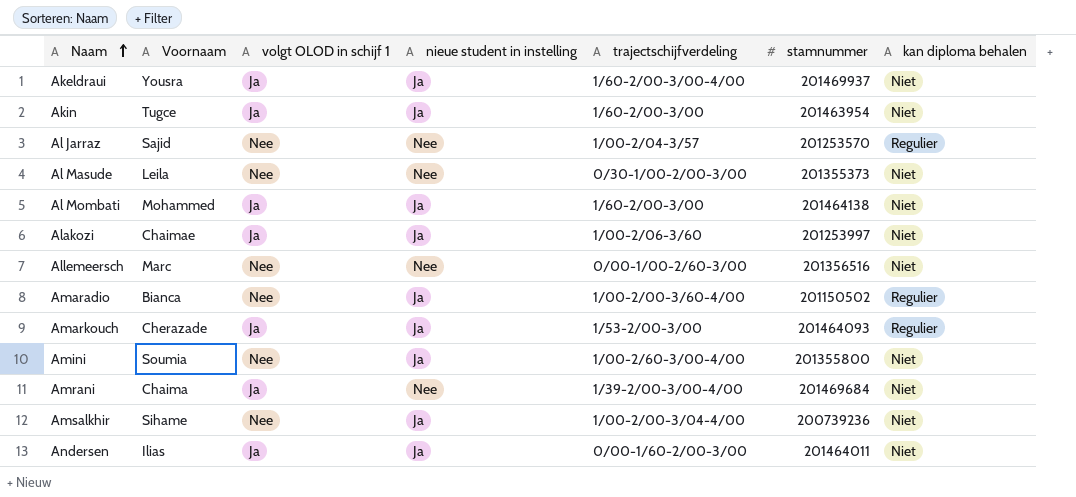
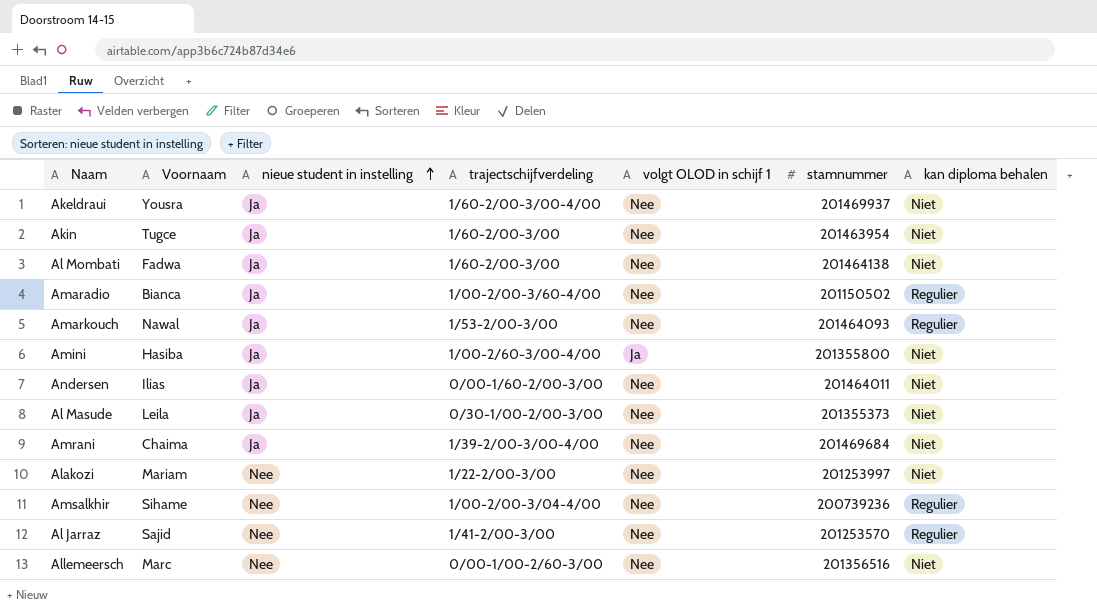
row order: Naam ascending -> nieue student in instelling ascending
column volgt OLOD in schijf 1 | position: 3 -> 5
Akeldraui | volgt OLOD in schijf 1: Ja -> Nee
Akin | volgt OLOD in schijf 1: Ja -> Nee
Al Mombati | Voornaam: Mohammed -> Fadwa
Al Mombati | volgt OLOD in schijf 1: Ja -> Nee
Amarkouch | Voornaam: Cherazade -> Nawal
Amarkouch | volgt OLOD in schijf 1: Ja -> Nee
Amini | Voornaam: Soumia -> Hasiba
Amini | volgt OLOD in schijf 1: Nee -> Ja
Andersen | volgt OLOD in schijf 1: Ja -> Nee
Al Masude | nieue student in instelling: Nee -> Ja
Amrani | nieue student in instelling: Nee -> Ja
Amrani | volgt OLOD in schijf 1: Ja -> Nee
Alakozi | Voornaam: Chaimae -> Mariam
Alakozi | nieue student in instelling: Ja -> Nee
Alakozi | trajectschijfverdeling: 1/00-2/06-3/60 -> 1/22-2/00-3/00
Alakozi | volgt OLOD in schijf 1: Ja -> Nee
Amsalkhir | nieue student in instelling: Ja -> Nee
Amsalkhir | kan diploma behalen: Niet -> Regulier
Al Jarraz | trajectschijfverdeling: 1/00-2/04-3/57 -> 1/41-2/00-3/00

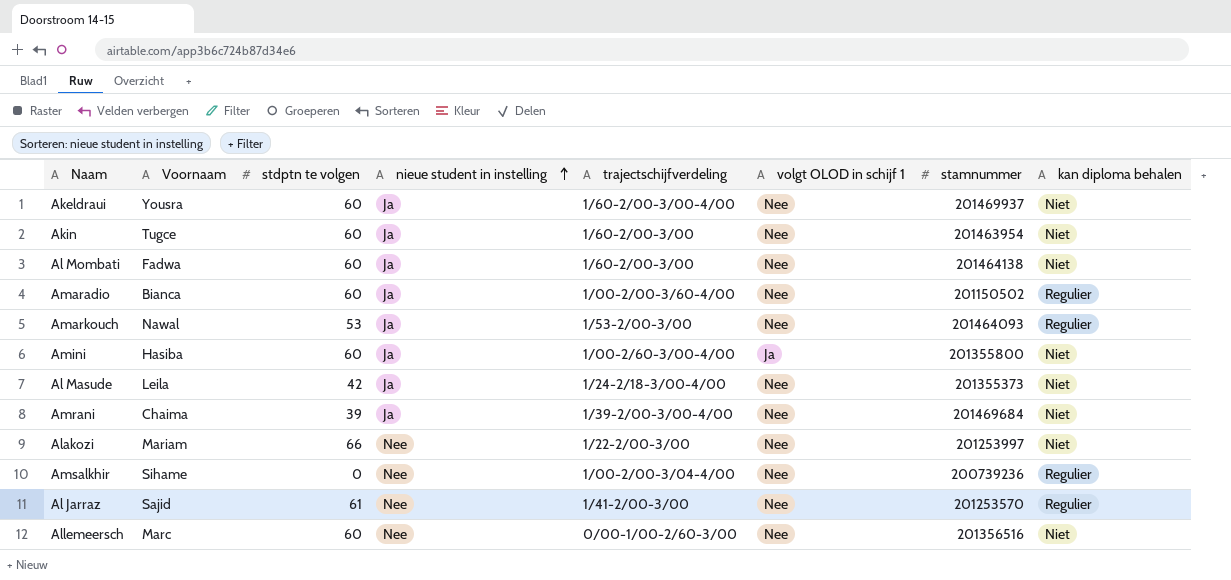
column stdptn te volgen | position: none -> 3
row Andersen: Ilias | Ja | 0/00-1/60-2/00-3/00 | Nee | 201464011 | Niet -> none
Al Masude | trajectschijfverdeling: 0/30-1/00-2/00-3/00 -> 1/24-2/18-3/00-4/00

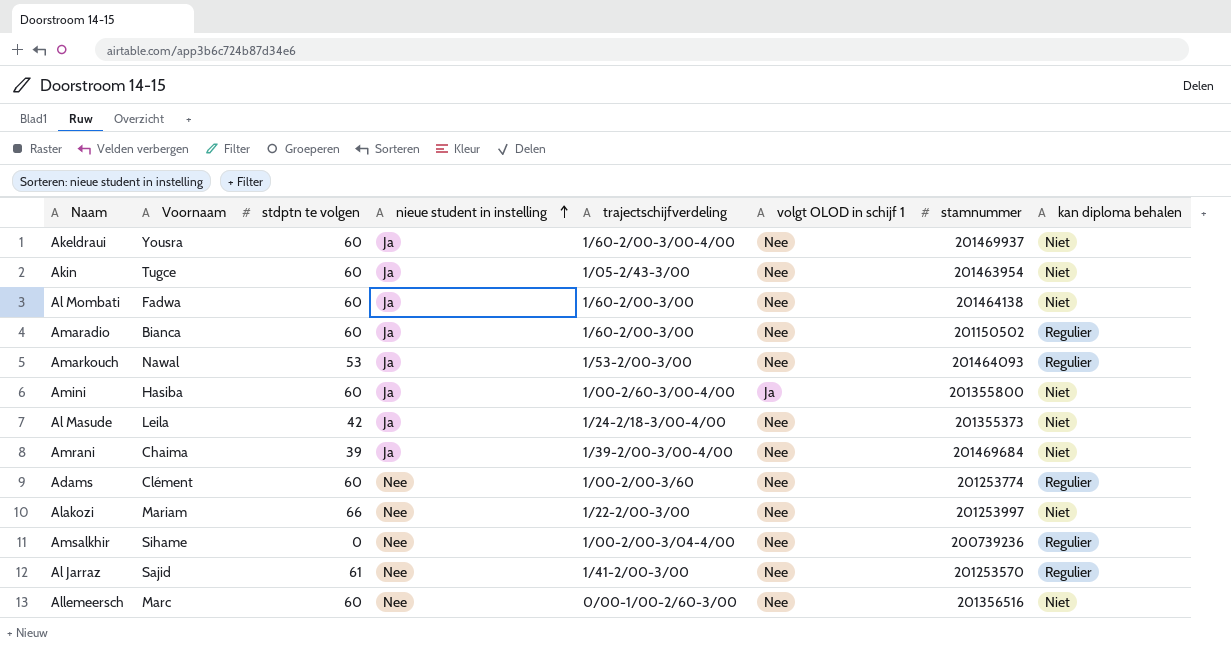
Akin | trajectschijfverdeling: 1/60-2/00-3/00 -> 1/05-2/43-3/00
Amaradio | trajectschijfverdeling: 1/00-2/00-3/60-4/00 -> 1/60-2/00-3/00
row Adams: none -> Clément | 60 | Nee | 1/00-2/00-3/60 | Nee | 201253774 | Regulier

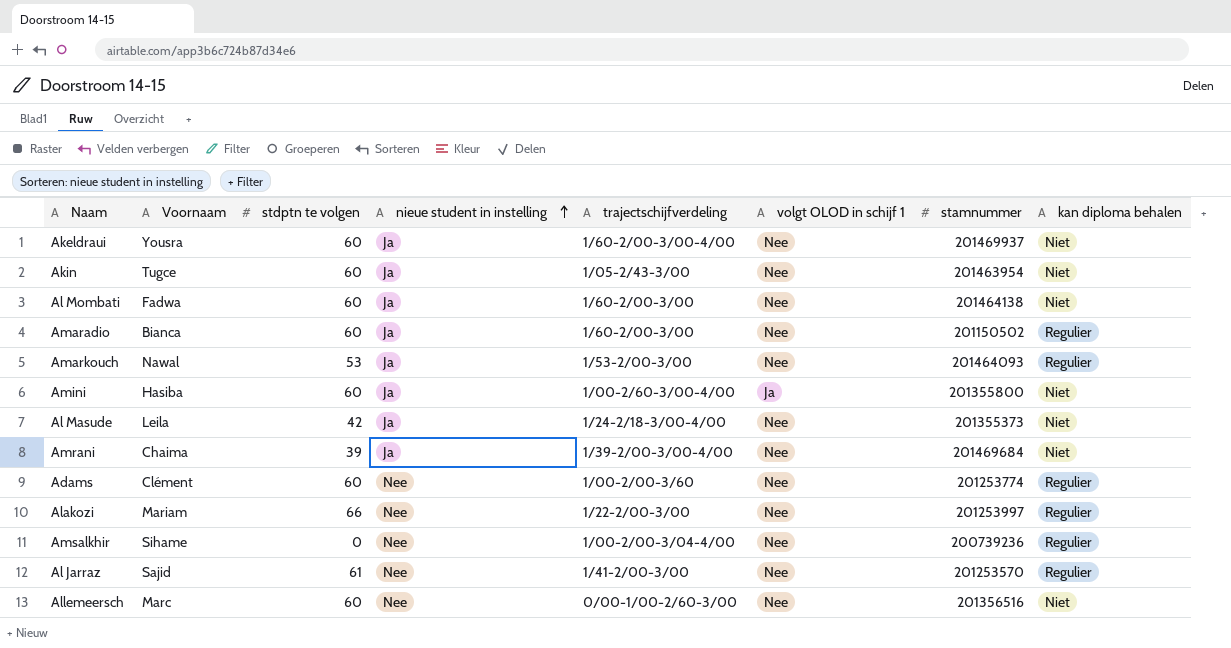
Alakozi | kan diploma behalen: Niet -> Regulier

